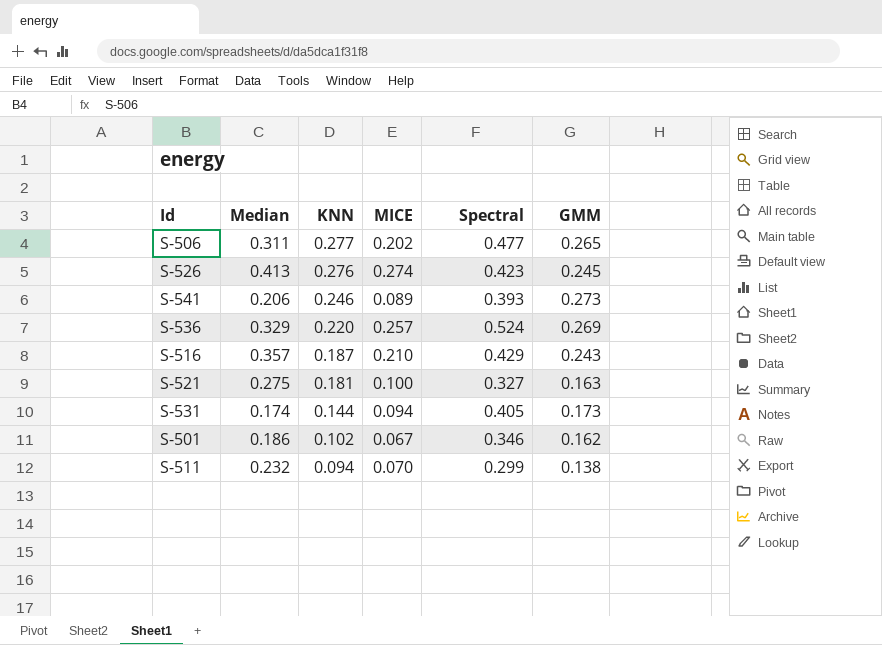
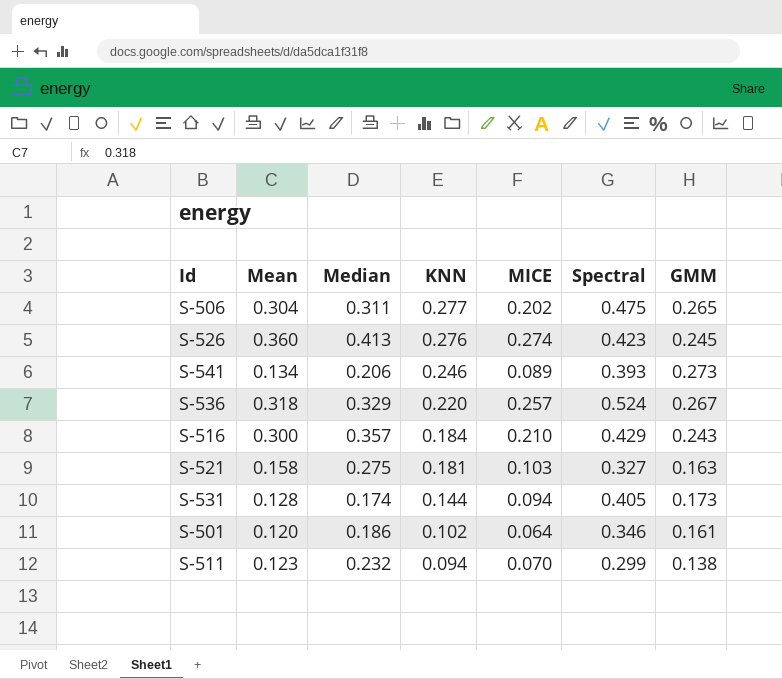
column Mean | position: none -> 2
S-506 | Spectral: 0.477 -> 0.475
S-536 | GMM: 0.269 -> 0.267
S-516 | KNN: 0.187 -> 0.184
S-521 | MICE: 0.100 -> 0.103
S-501 | MICE: 0.067 -> 0.064
S-501 | GMM: 0.162 -> 0.161

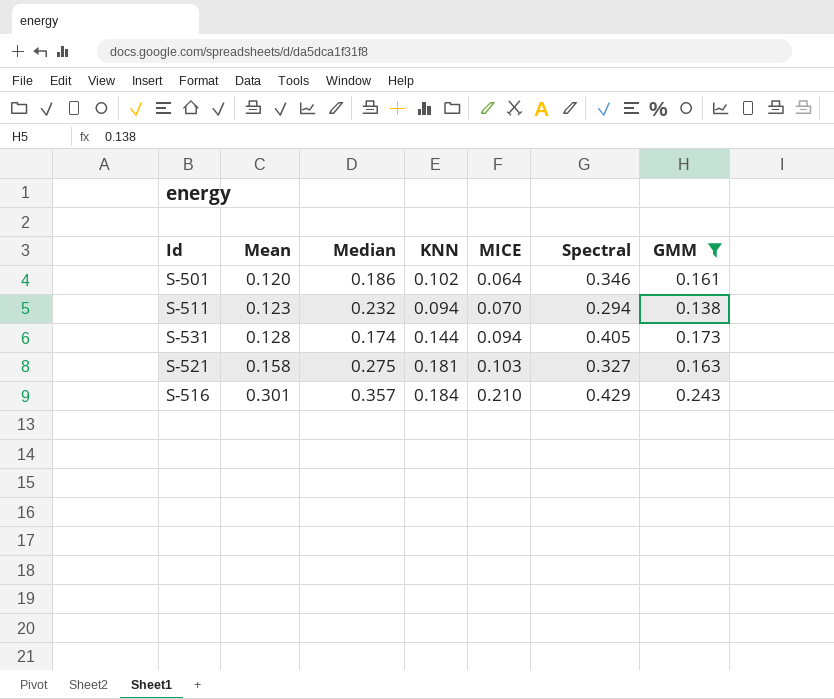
filter: none -> GMM <= 0.243
row order: KNN descending -> Mean ascending
S-511 | Spectral: 0.299 -> 0.294
S-516 | Mean: 0.300 -> 0.301

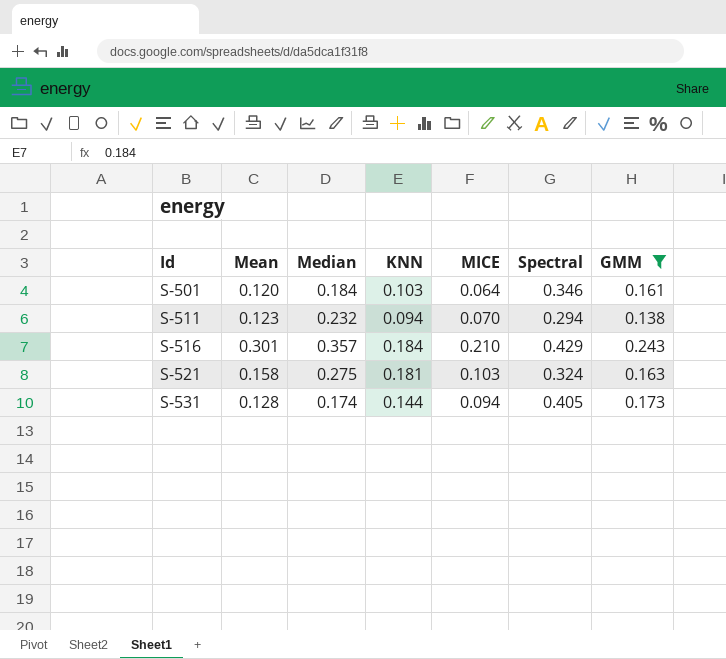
row order: Mean ascending -> Id ascending
S-501 | Median: 0.186 -> 0.184
S-501 | KNN: 0.102 -> 0.103
S-521 | Spectral: 0.327 -> 0.324

